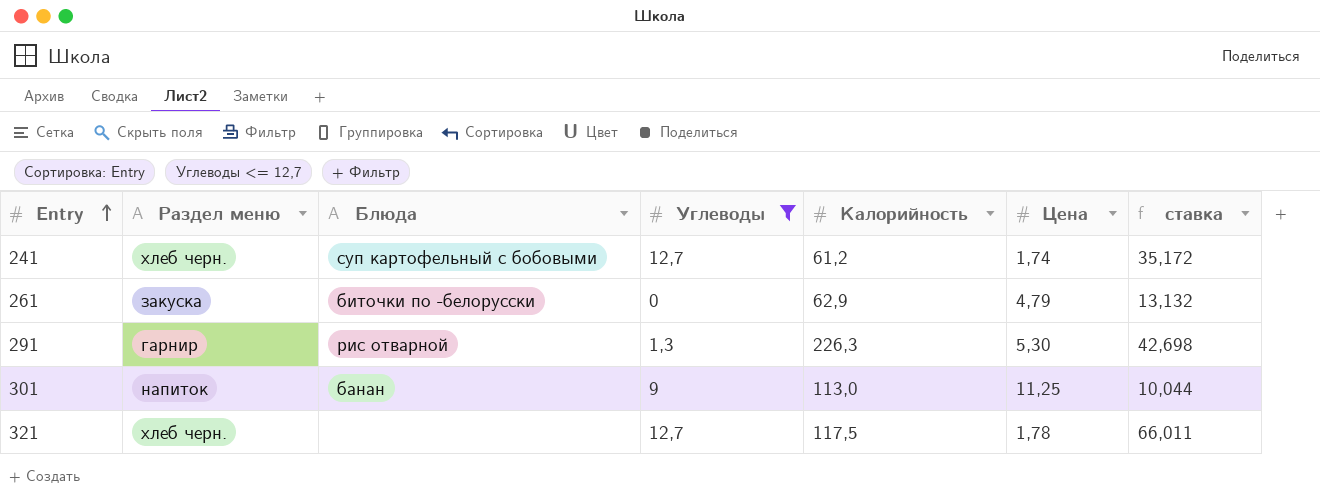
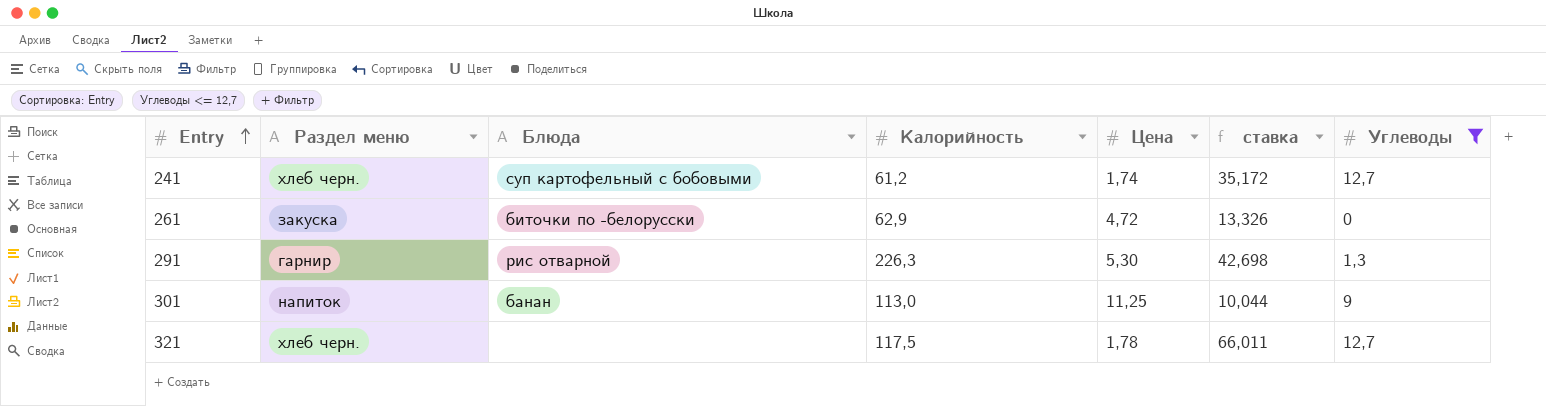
column Углеводы | position: 4 -> 7
261 | Цена: 4,79 -> 4,72
261 | ставка: 13,132 -> 13,326

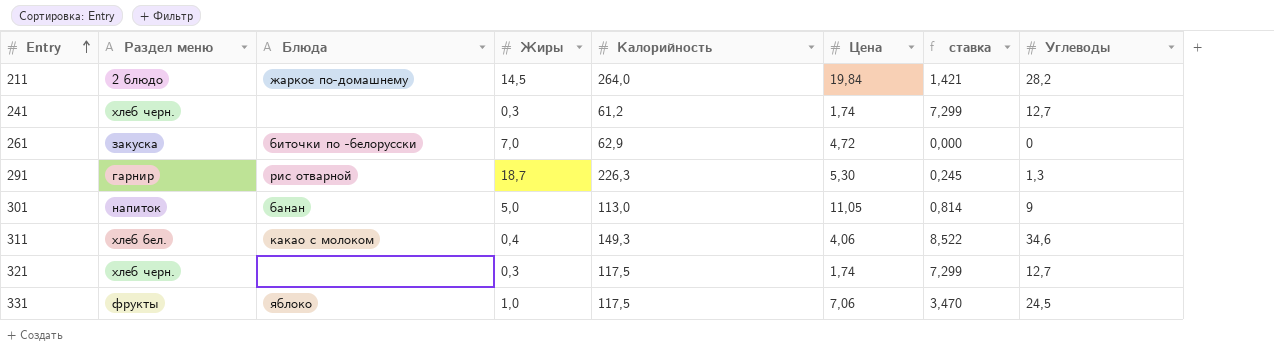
filter: Углеводы <= 12,7 -> none
column Жиры | position: none -> 4
column ставка | formula: [Калорийность] / [Цена] -> [Углеводы] / [Цена]
241 | Блюда: суп картофельный с бобовыми -> none
301 | Цена: 11,25 -> 11,05
321 | Цена: 1,78 -> 1,74

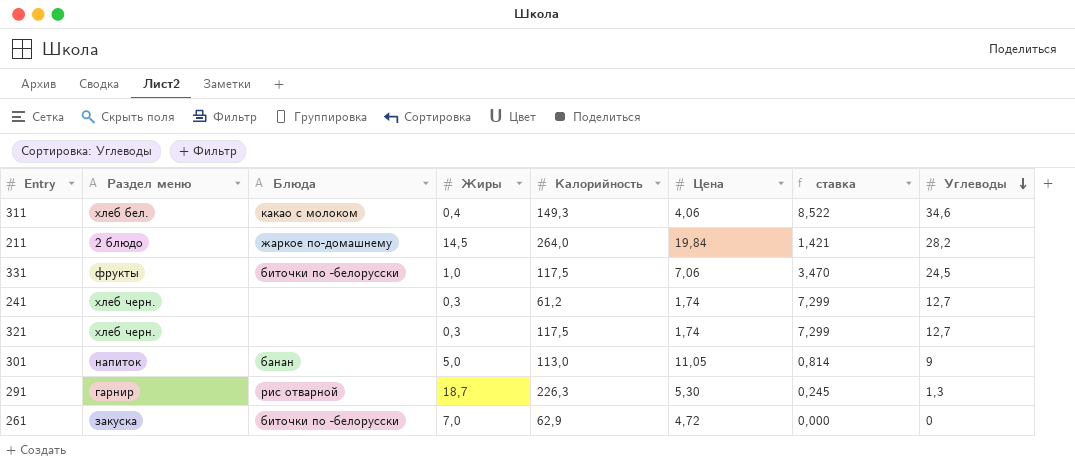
row order: Entry ascending -> Углеводы descending
331 | Блюда: яблоко -> биточки по -белорусски

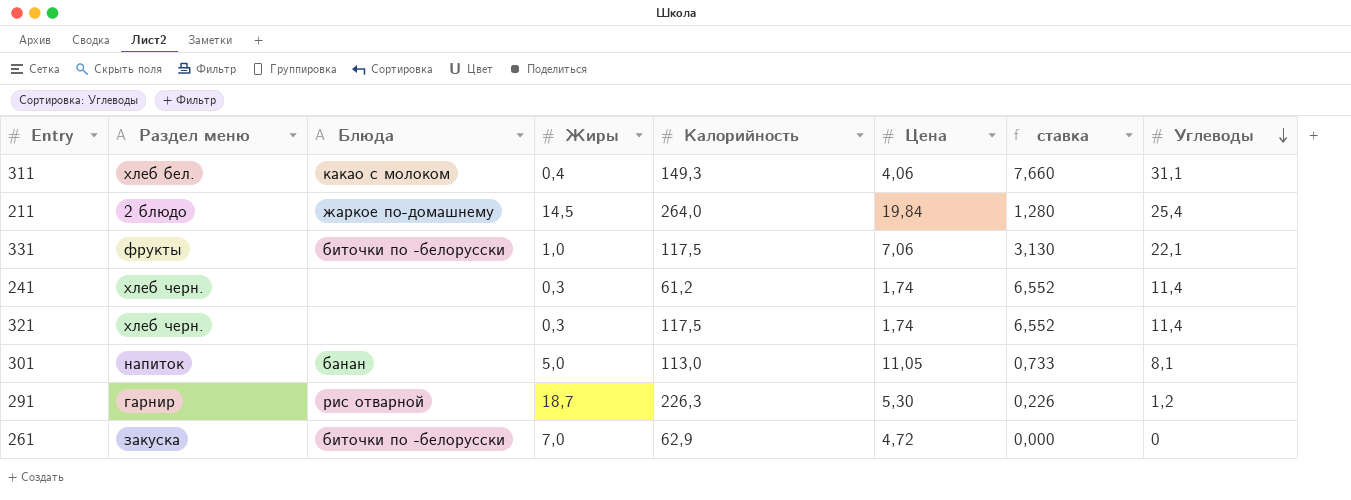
311 | ставка: 8,522 -> 7,660
311 | Углеводы: 34,6 -> 31,1
211 | ставка: 1,421 -> 1,280
211 | Углеводы: 28,2 -> 25,4
331 | ставка: 3,470 -> 3,130
331 | Углеводы: 24,5 -> 22,1
241 | ставка: 7,299 -> 6,552
241 | Углеводы: 12,7 -> 11,4
321 | ставка: 7,299 -> 6,552
321 | Углеводы: 12,7 -> 11,4
301 | ставка: 0,814 -> 0,733
301 | Углеводы: 9 -> 8,1
291 | ставка: 0,245 -> 0,226
291 | Углеводы: 1,3 -> 1,2

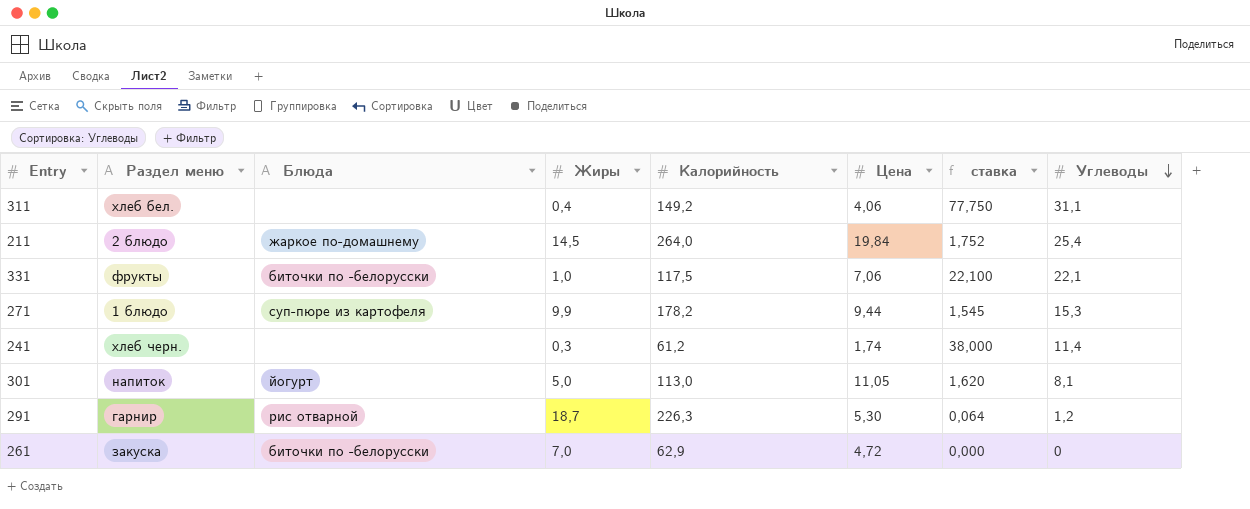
column ставка | formula: [Углеводы] / [Цена] -> [Углеводы] / [Жиры]
row 321: хлеб черн. | none | 0,3 | 117,5 | 1,74 | 6,552 | 11,4 -> none
311 | Блюда: какао с молоком -> none
311 | Калорийность: 149,3 -> 149,2
row 271: none -> 1 блюдо | суп-пюре из картофеля | 9,9 | 178,2 | 9,44 | 1,545 | 15,3
301 | Блюда: банан -> йогурт

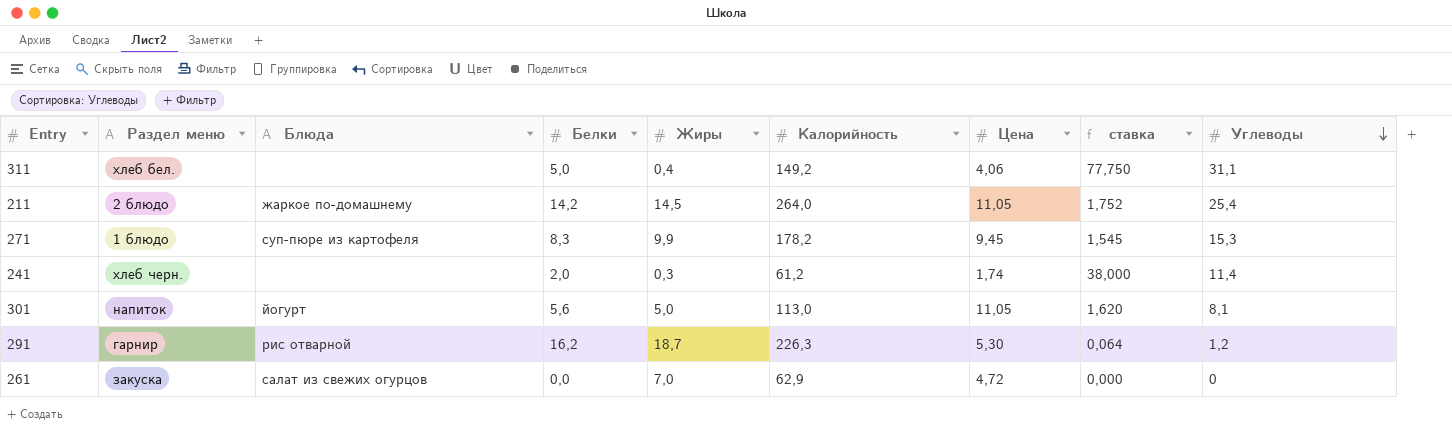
column Белки | position: none -> 4
row 331: фрукты | биточки по -белорусски | 1,0 | 117,5 | 7,06 | 22,100 | 22,1 -> none
211 | Цена: 19,84 -> 11,05
271 | Цена: 9,44 -> 9,45
261 | Блюда: биточки по -белорусски -> салат из свежих огурцов

